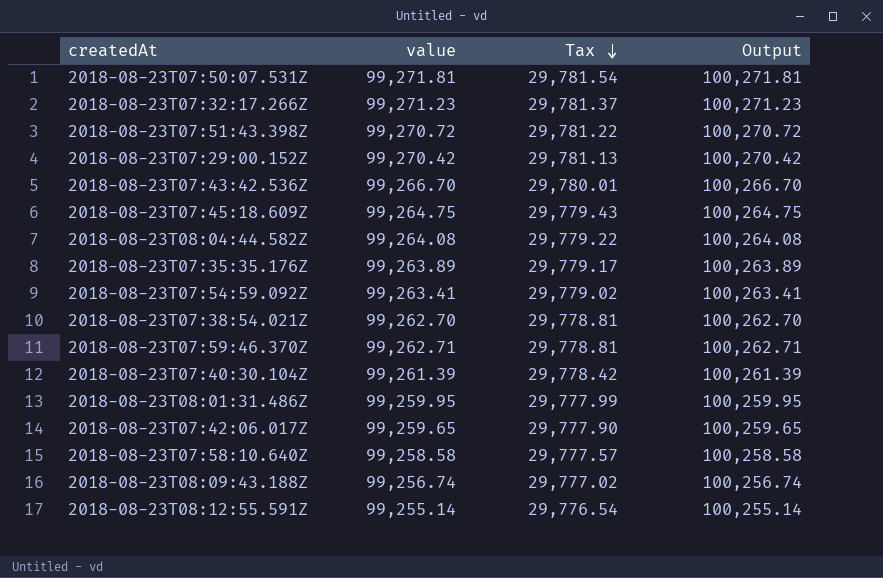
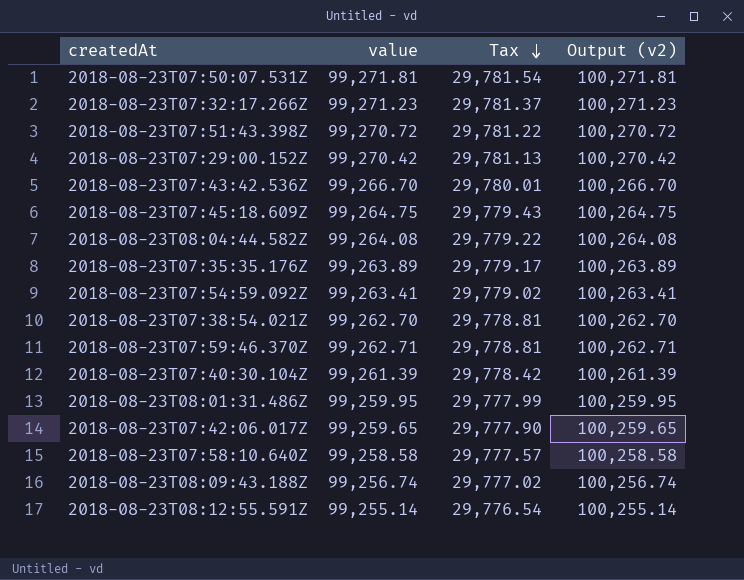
column name: Output -> Output (v2)

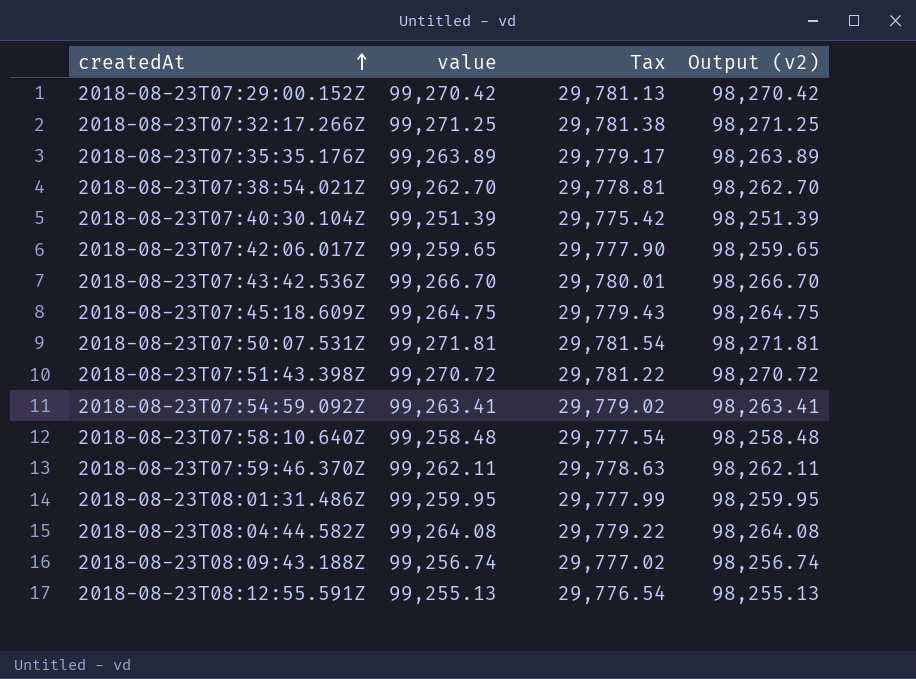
row order: Tax descending -> createdAt ascending
column Output (v2) | formula: [value] + 1000 -> [value] - 1000
2018-08-23T07:32:17.266Z | value: 99,271.23 -> 99,271.25
2018-08-23T07:32:17.266Z | Tax: 29,781.37 -> 29,781.38
2018-08-23T07:40:30.104Z | value: 99,261.39 -> 99,251.39
2018-08-23T07:40:30.104Z | Tax: 29,778.42 -> 29,775.42
2018-08-23T07:58:10.640Z | value: 99,258.58 -> 99,258.48
2018-08-23T07:58:10.640Z | Tax: 29,777.57 -> 29,777.54
2018-08-23T07:59:46.370Z | value: 99,262.71 -> 99,262.11
2018-08-23T07:59:46.370Z | Tax: 29,778.81 -> 29,778.63
2018-08-23T08:12:55.591Z | value: 99,255.14 -> 99,255.13

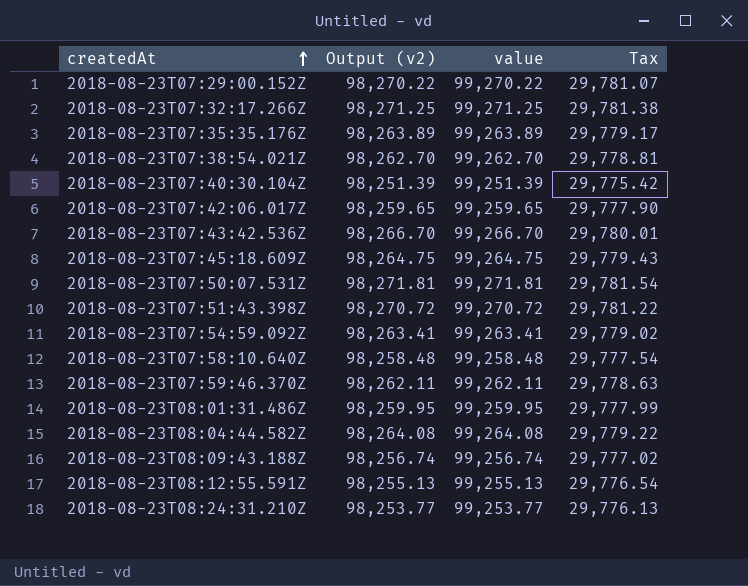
column Output (v2) | position: 4 -> 2
2018-08-23T07:29:00.152Z | Output (v2): 98,270.42 -> 98,270.22
2018-08-23T07:29:00.152Z | value: 99,270.42 -> 99,270.22
2018-08-23T07:29:00.152Z | Tax: 29,781.13 -> 29,781.07
row 2018-08-23T08:24:31.210Z: none -> 98,253.77 | 99,253.77 | 29,776.13

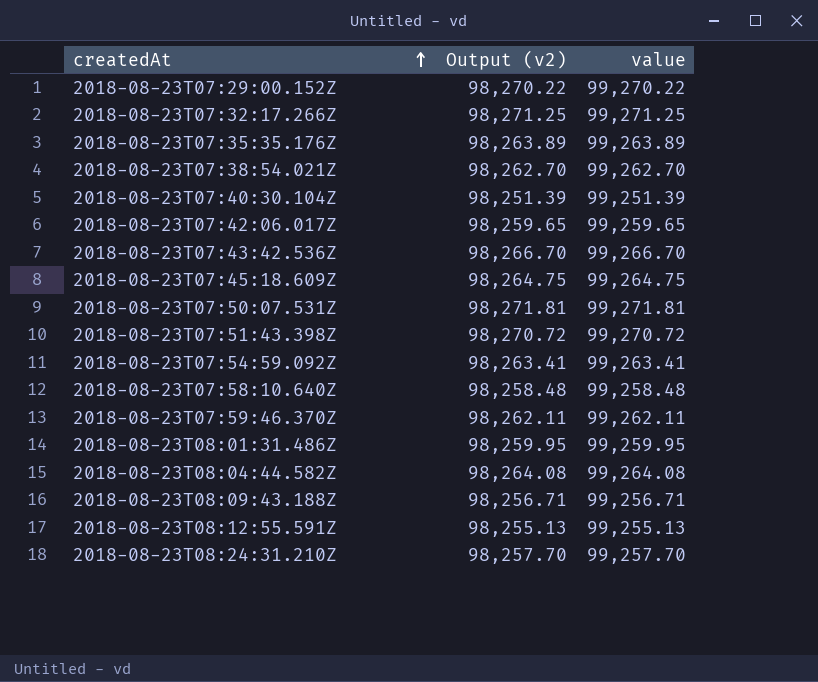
column Tax | formula: [value] * 0.3 -> none
2018-08-23T08:09:43.188Z | Output (v2): 98,256.74 -> 98,256.71
2018-08-23T08:09:43.188Z | value: 99,256.74 -> 99,256.71
2018-08-23T08:24:31.210Z | Output (v2): 98,253.77 -> 98,257.70
2018-08-23T08:24:31.210Z | value: 99,253.77 -> 99,257.70

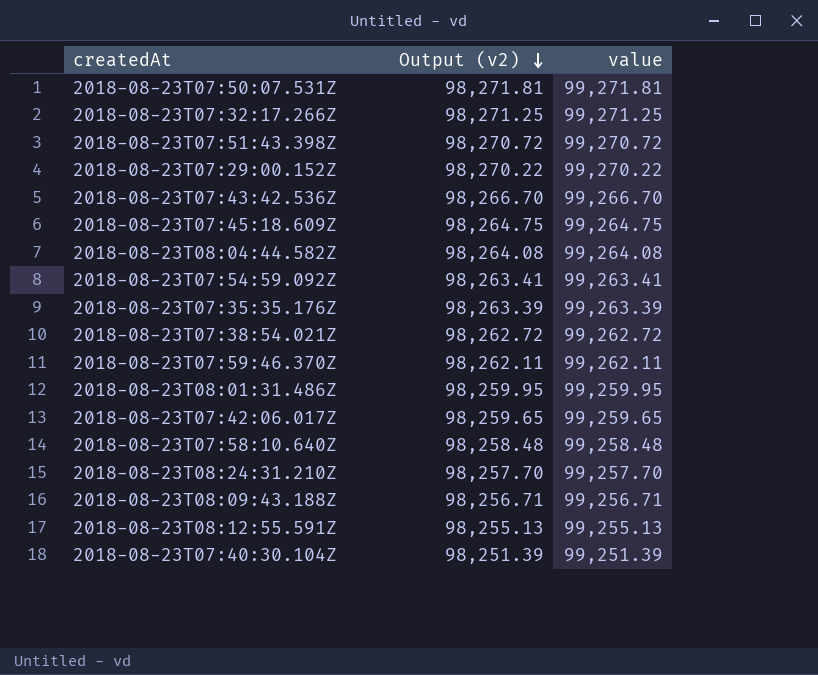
row order: createdAt ascending -> Output (v2) descending
2018-08-23T07:35:35.176Z | Output (v2): 98,263.89 -> 98,263.39
2018-08-23T07:35:35.176Z | value: 99,263.89 -> 99,263.39
2018-08-23T07:38:54.021Z | Output (v2): 98,262.70 -> 98,262.72
2018-08-23T07:38:54.021Z | value: 99,262.70 -> 99,262.72

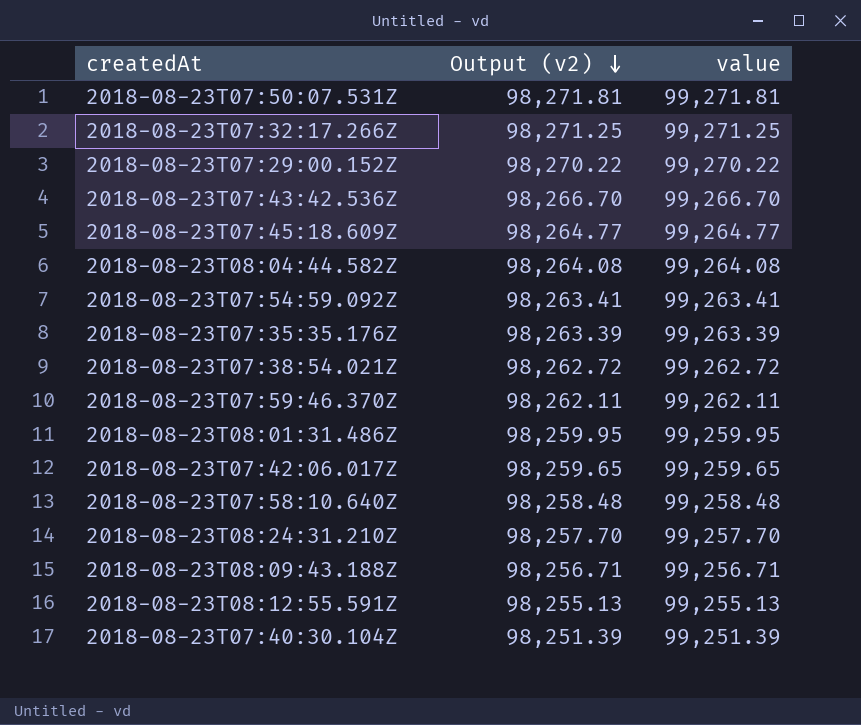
row 2018-08-23T07:51:43.398Z: 98,270.72 | 99,270.72 -> none
2018-08-23T07:45:18.609Z | Output (v2): 98,264.75 -> 98,264.77
2018-08-23T07:45:18.609Z | value: 99,264.75 -> 99,264.77

